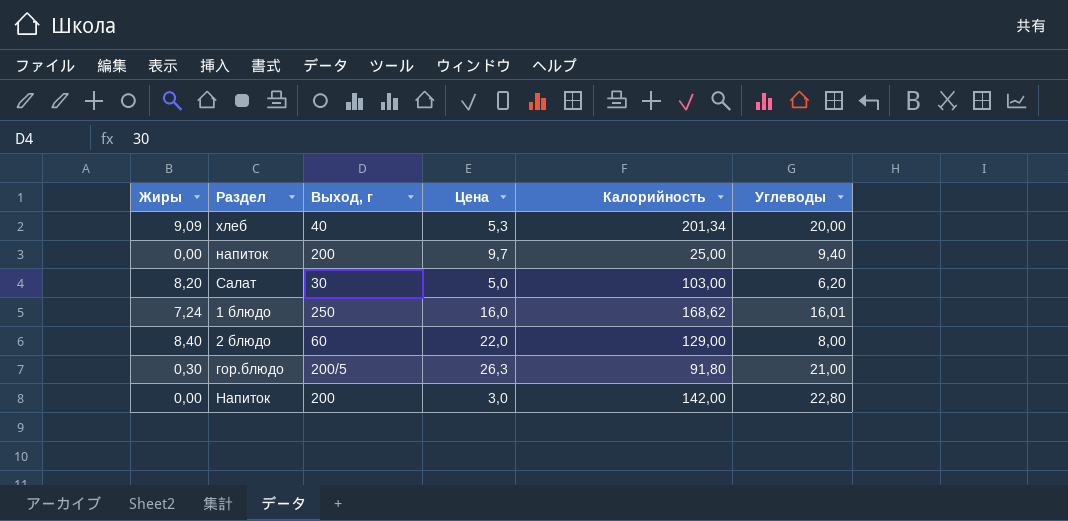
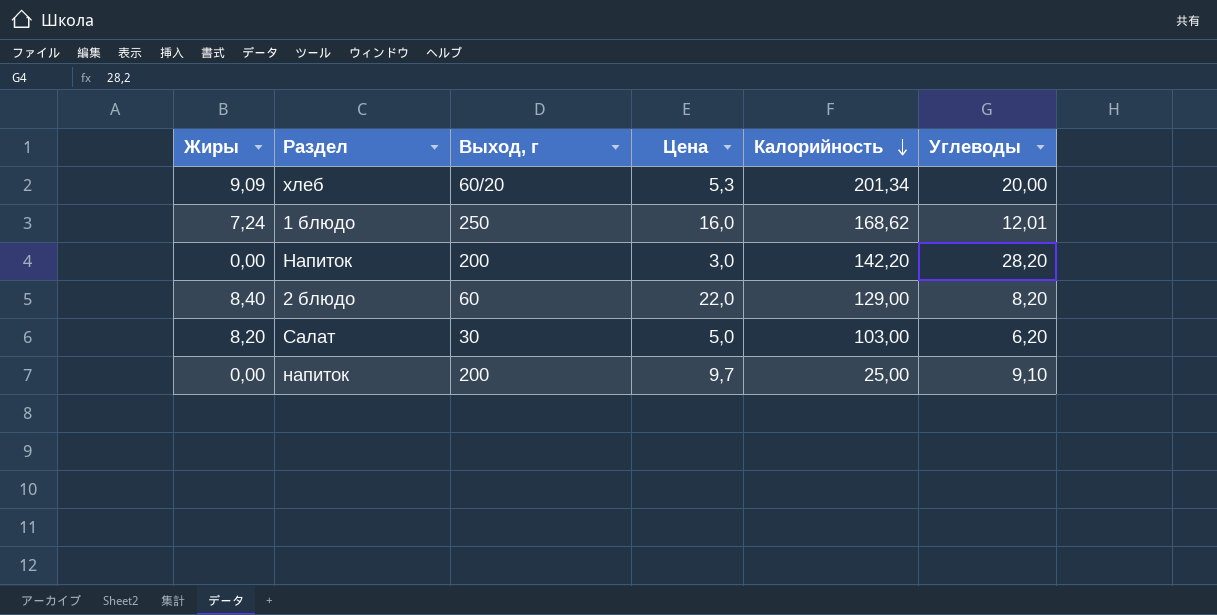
row order: none -> Калорийность descending
row гор.блюдо: 0,30 | 200/5 | 26,3 | 91,80 | 21,00 -> none
хлеб | Выход, г: 40 -> 60/20
1 блюдо | Углеводы: 16,01 -> 12,01
Напиток | Калорийность: 142,00 -> 142,20
Напиток | Углеводы: 22,80 -> 28,20
2 блюдо | Углеводы: 8,00 -> 8,20
напиток | Углеводы: 9,40 -> 9,10

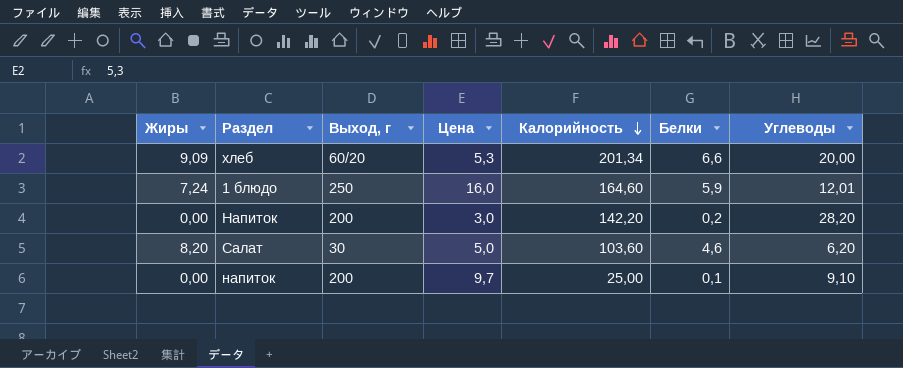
column Белки | position: none -> 6
row 2 блюдо: 8,40 | 60 | 22,0 | 129,00 | 8,20 -> none
1 блюдо | Калорийность: 168,62 -> 164,60
Салат | Калорийность: 103,00 -> 103,60

